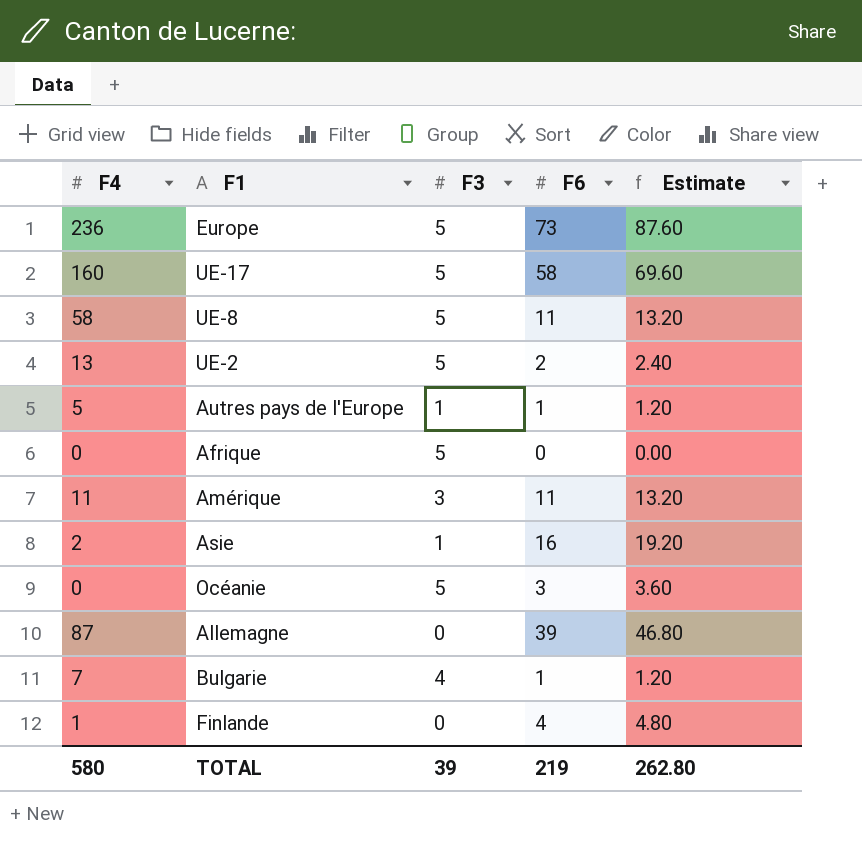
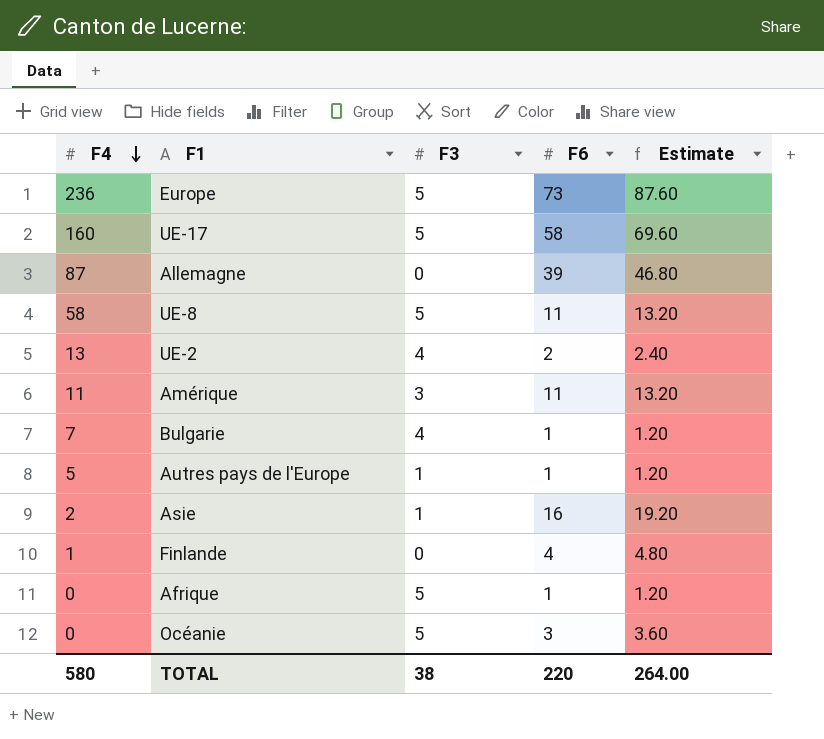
row order: none -> F4 descending
UE-2 | F3: 5 -> 4
Afrique | F6: 0 -> 1
Afrique | Estimate: 0.00 -> 1.20
TOTAL | F3: 39 -> 38
TOTAL | F6: 219 -> 220
TOTAL | Estimate: 262.80 -> 264.00

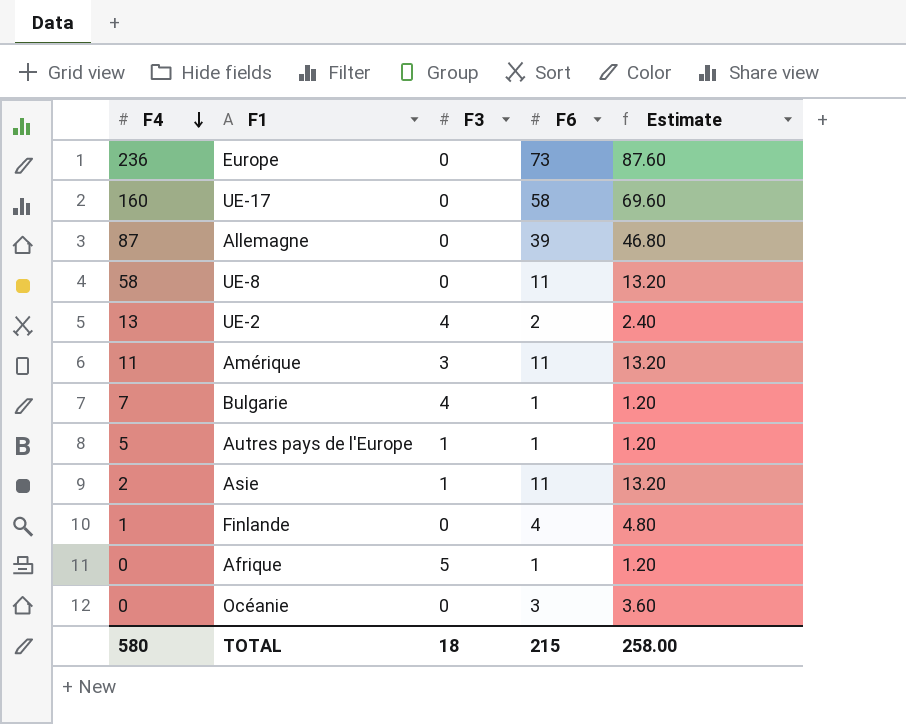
Europe | F3: 5 -> 0
UE-17 | F3: 5 -> 0
UE-8 | F3: 5 -> 0
Asie | F6: 16 -> 11
Asie | Estimate: 19.20 -> 13.20
Océanie | F3: 5 -> 0
TOTAL | F3: 38 -> 18
TOTAL | F6: 220 -> 215
TOTAL | Estimate: 264.00 -> 258.00

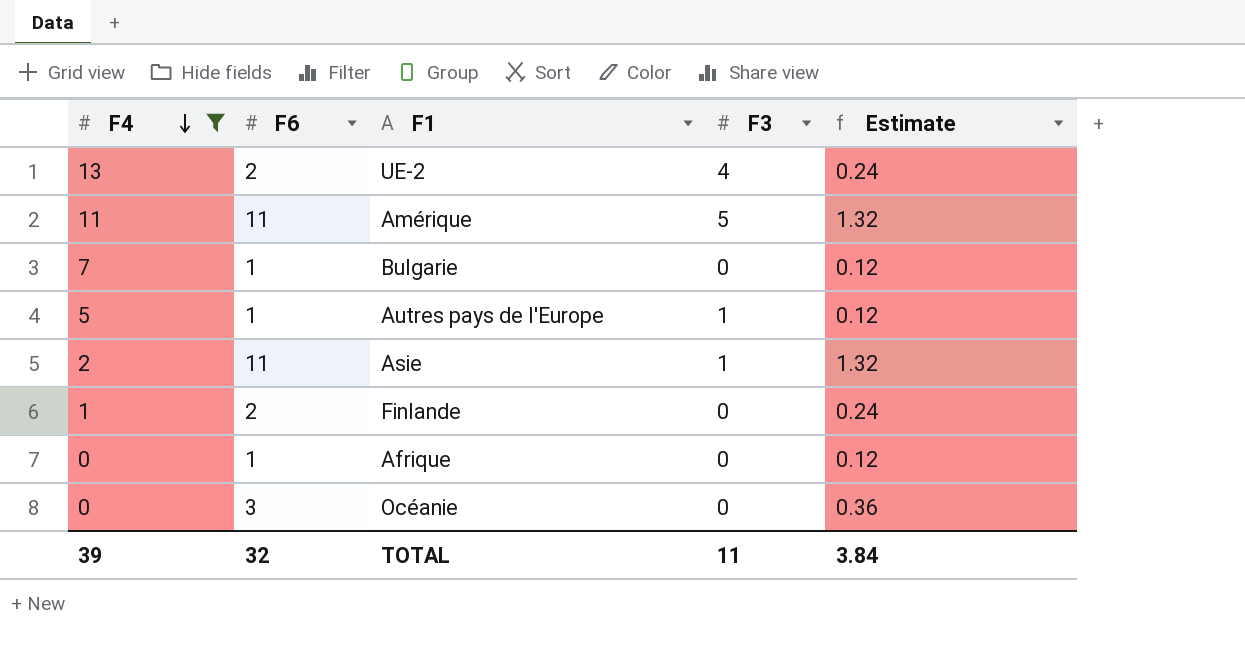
filter: none -> F4 <= 13
column F6 | position: 4 -> 2
column Estimate | formula: [F6] * 1.2 -> [F6] * 0.12
Amérique | F3: 3 -> 5
Bulgarie | F3: 4 -> 0
Finlande | F6: 4 -> 2
Afrique | F3: 5 -> 0
TOTAL | F4: 580 -> 39
TOTAL | F6: 215 -> 32
TOTAL | F3: 18 -> 11
TOTAL | Estimate: 258.00 -> 3.84

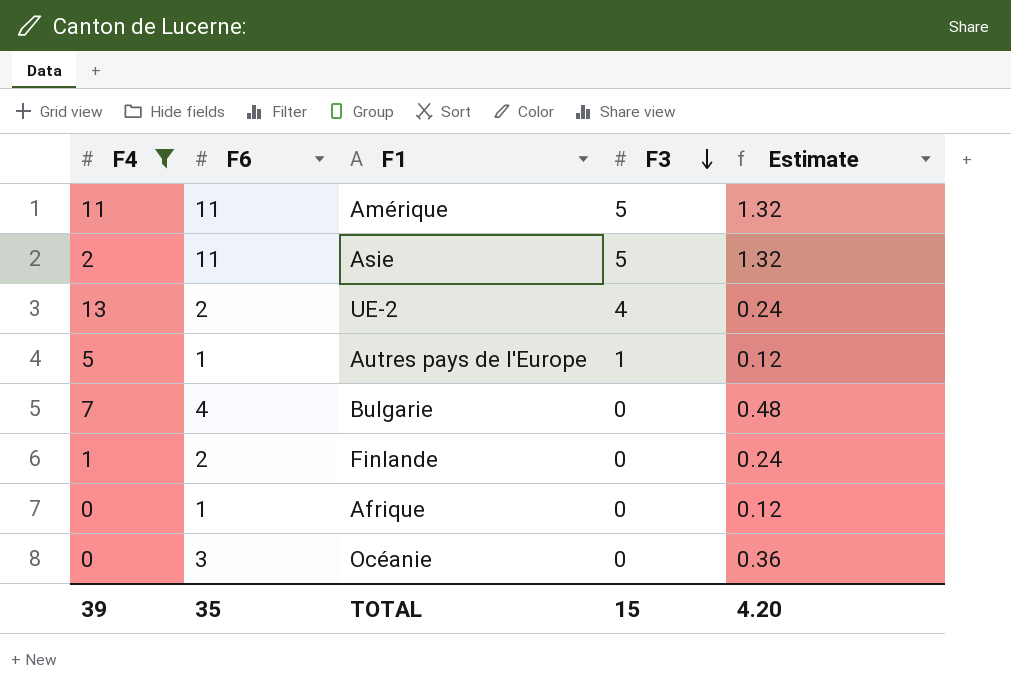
row order: F4 descending -> F3 descending
Asie | F3: 1 -> 5
Bulgarie | F6: 1 -> 4
Bulgarie | Estimate: 0.12 -> 0.48
TOTAL | F6: 32 -> 35
TOTAL | F3: 11 -> 15
TOTAL | Estimate: 3.84 -> 4.20

